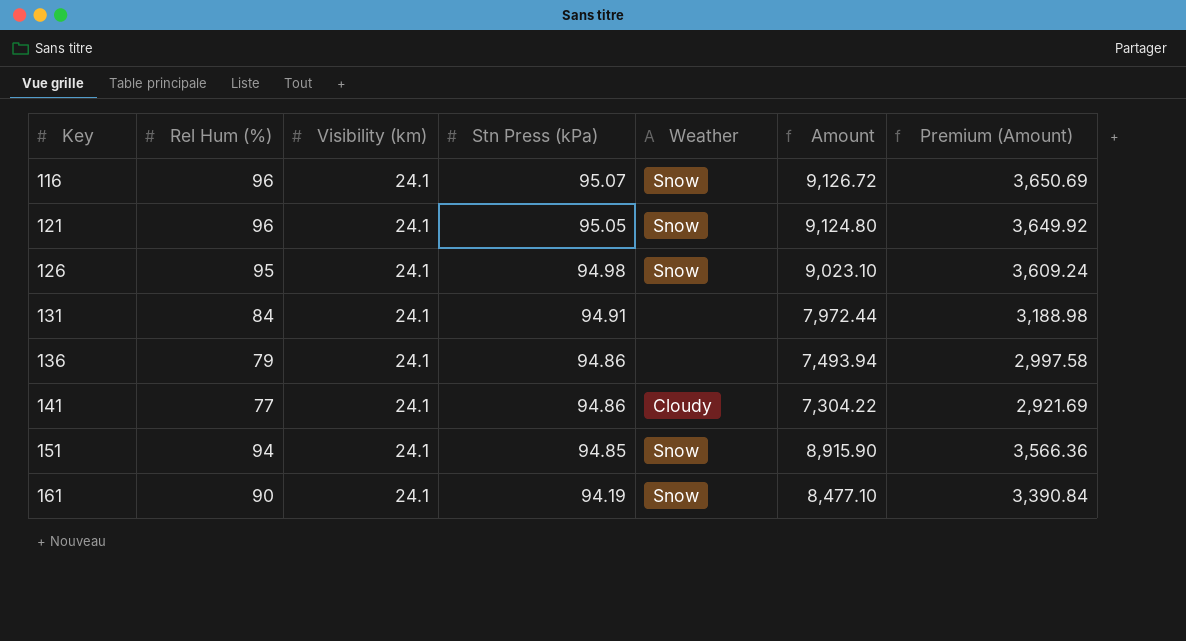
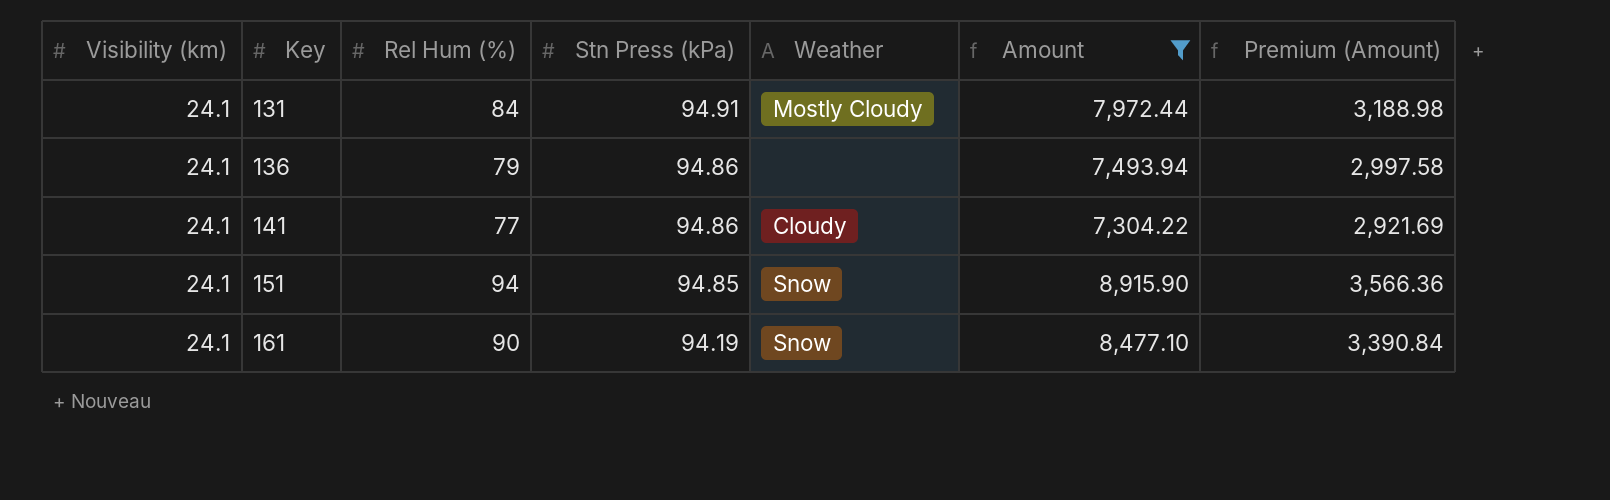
filter: none -> Amount <= 8,915.90
column Visibility (km) | position: 3 -> 1
131 | Weather: none -> Mostly Cloudy

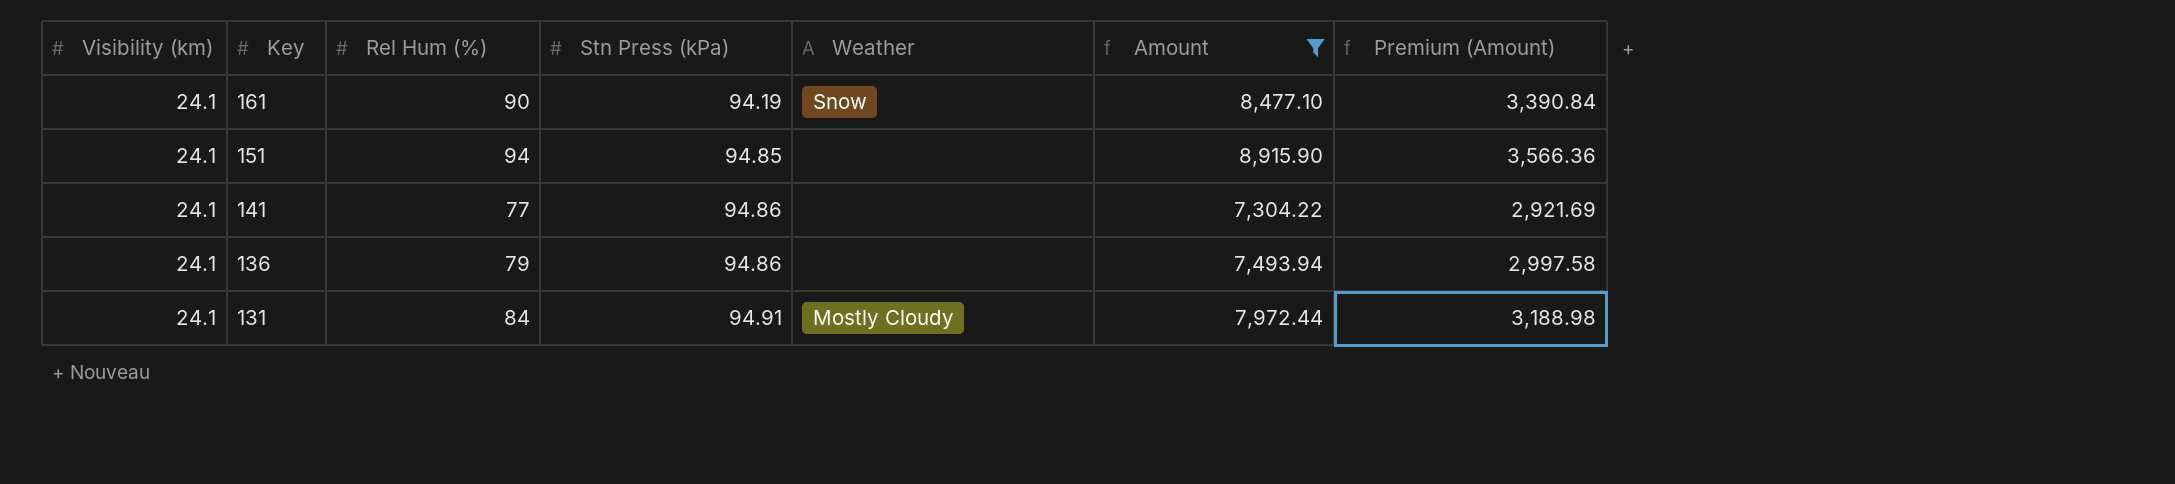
row order: Key ascending -> Key descending
151 | Weather: Snow -> none
141 | Weather: Cloudy -> none

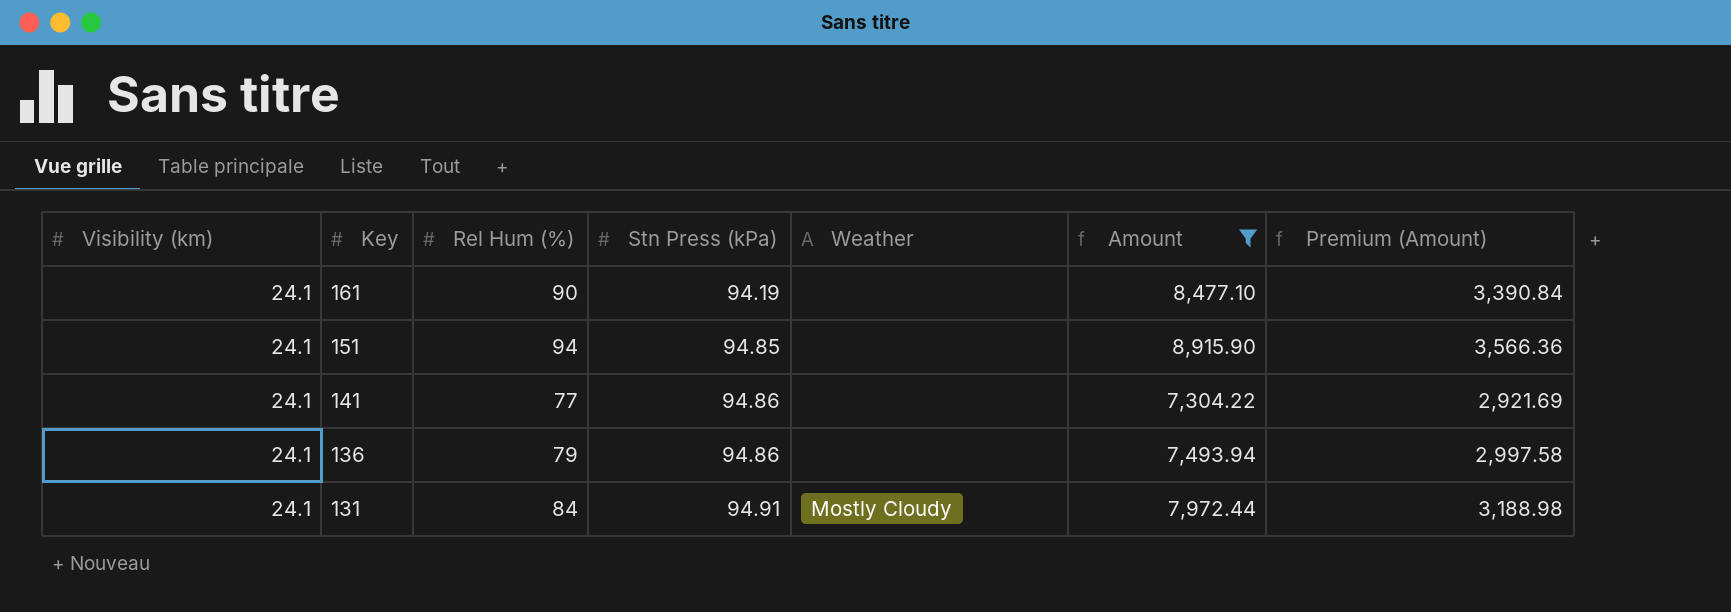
161 | Weather: Snow -> none

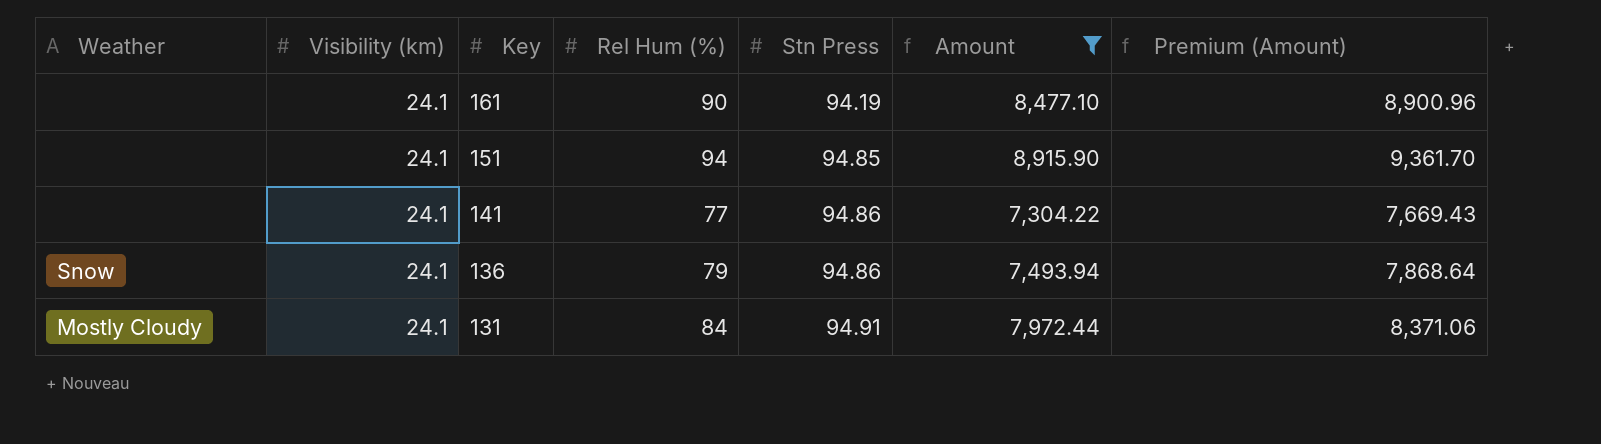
column Weather | position: 5 -> 1
column name: Stn Press (kPa) -> Stn Press
column Premium (Amount) | formula: [Amount] * 0.4 -> [Amount] * 1.05
136 | Weather: none -> Snow

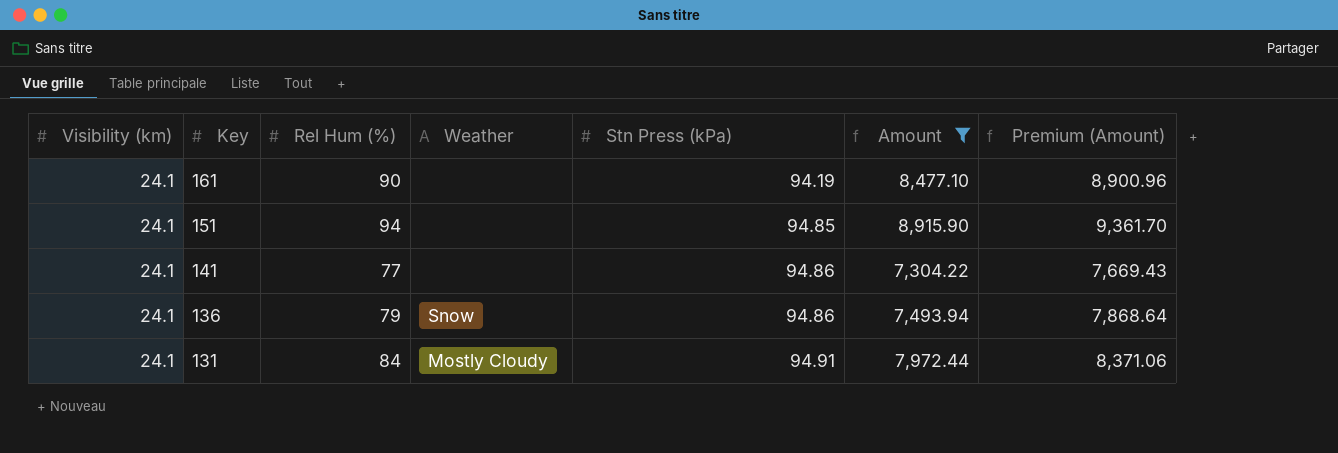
column Weather | position: 1 -> 4
column name: Stn Press -> Stn Press (kPa)

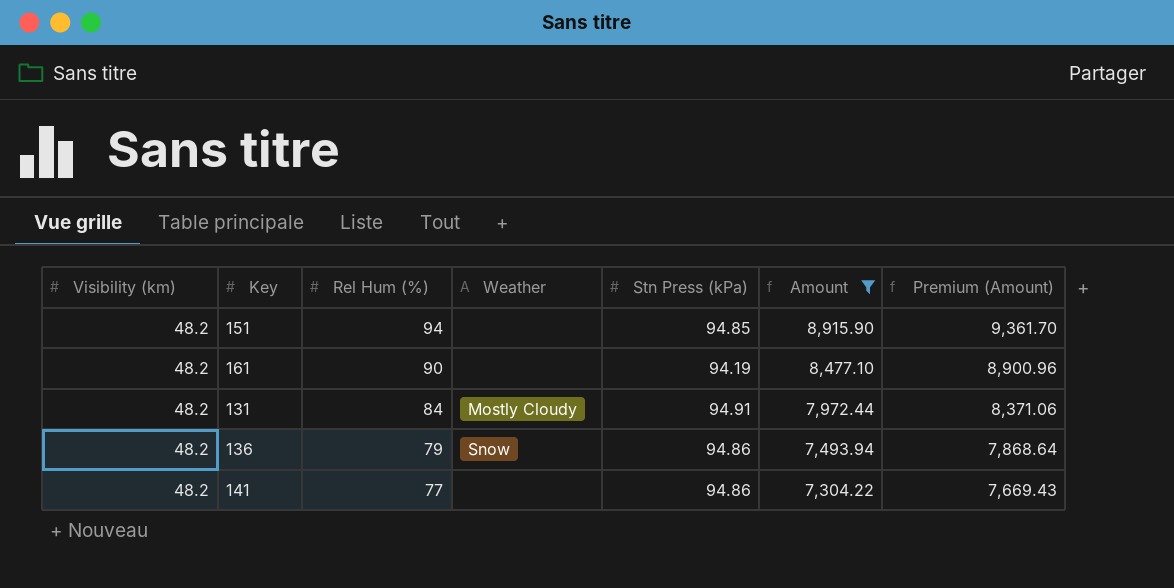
row order: Key descending -> Rel Hum (%) descending
151 | Visibility (km): 24.1 -> 48.2
161 | Visibility (km): 24.1 -> 48.2
131 | Visibility (km): 24.1 -> 48.2
136 | Visibility (km): 24.1 -> 48.2
141 | Visibility (km): 24.1 -> 48.2

